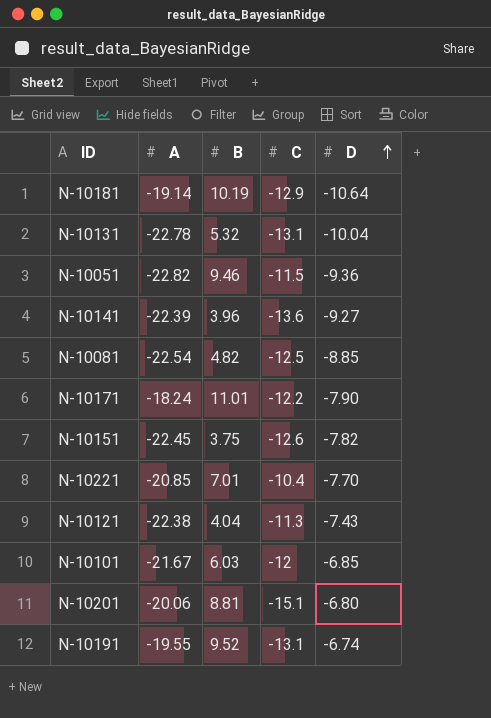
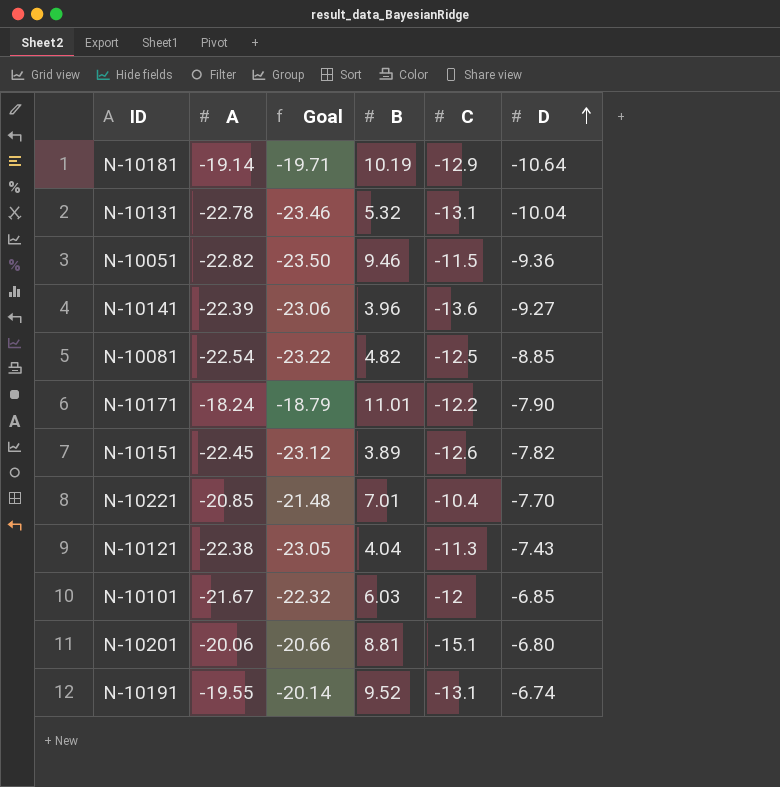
column Goal | formula: none -> [A] * 1.03
N-10151 | B: 3.75 -> 3.89

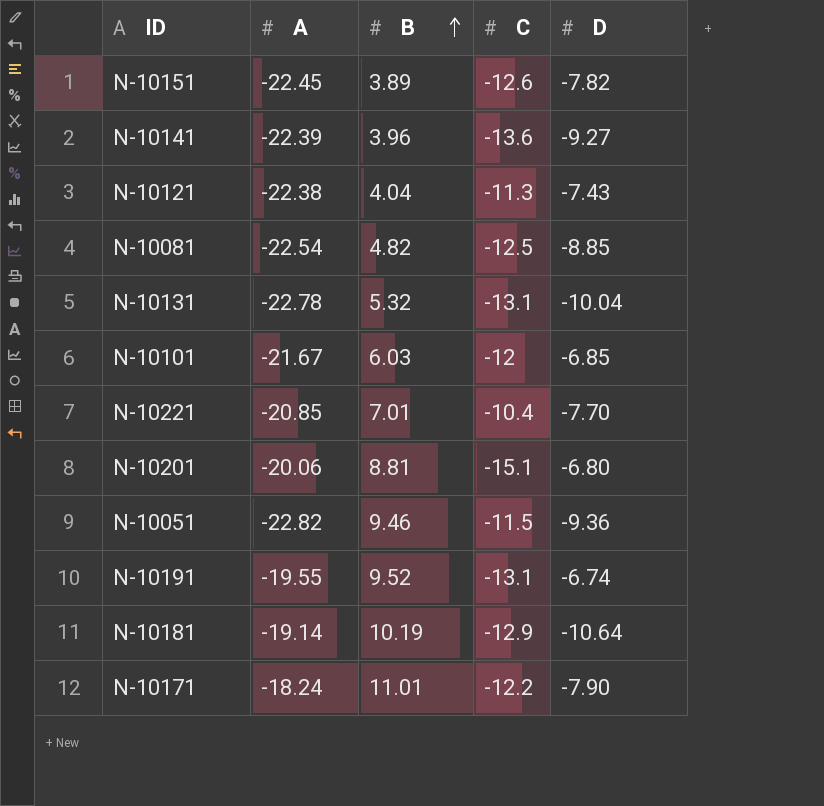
row order: D ascending -> B ascending
column Goal | formula: [A] * 1.03 -> none

